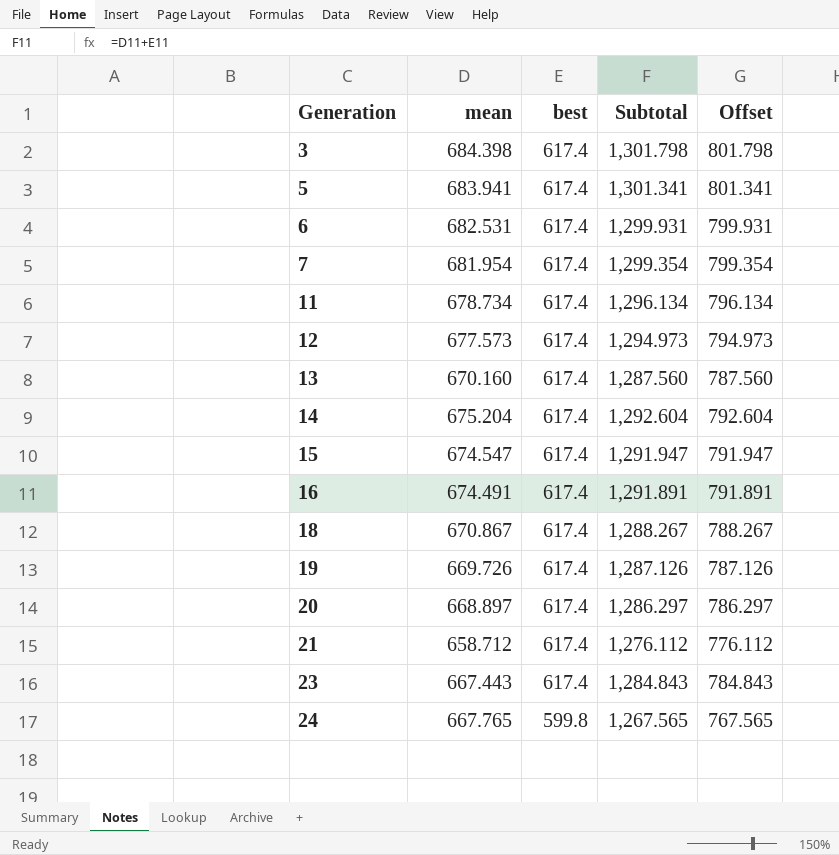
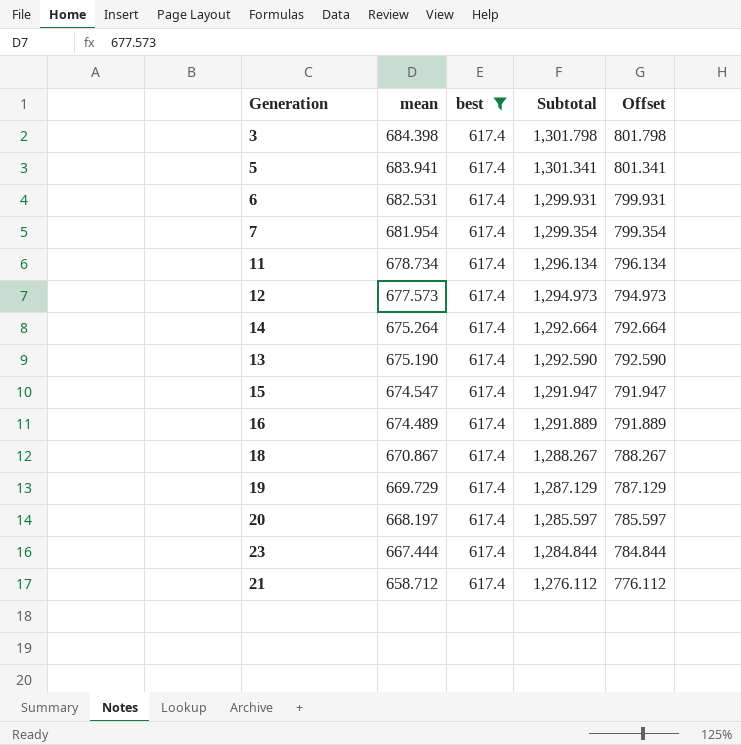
filter: none -> best = 617.4
row order: Generation ascending -> mean descending
14 | mean: 675.204 -> 675.264
14 | Subtotal: 1,292.604 -> 1,292.664
14 | Offset: 792.604 -> 792.664
13 | mean: 670.160 -> 675.190
13 | Subtotal: 1,287.560 -> 1,292.590
13 | Offset: 787.560 -> 792.590
16 | mean: 674.491 -> 674.489
16 | Subtotal: 1,291.891 -> 1,291.889
16 | Offset: 791.891 -> 791.889
19 | mean: 669.726 -> 669.729
19 | Subtotal: 1,287.126 -> 1,287.129
19 | Offset: 787.126 -> 787.129
20 | mean: 668.897 -> 668.197
20 | Subtotal: 1,286.297 -> 1,285.597
20 | Offset: 786.297 -> 785.597
23 | mean: 667.443 -> 667.444
23 | Subtotal: 1,284.843 -> 1,284.844
23 | Offset: 784.843 -> 784.844

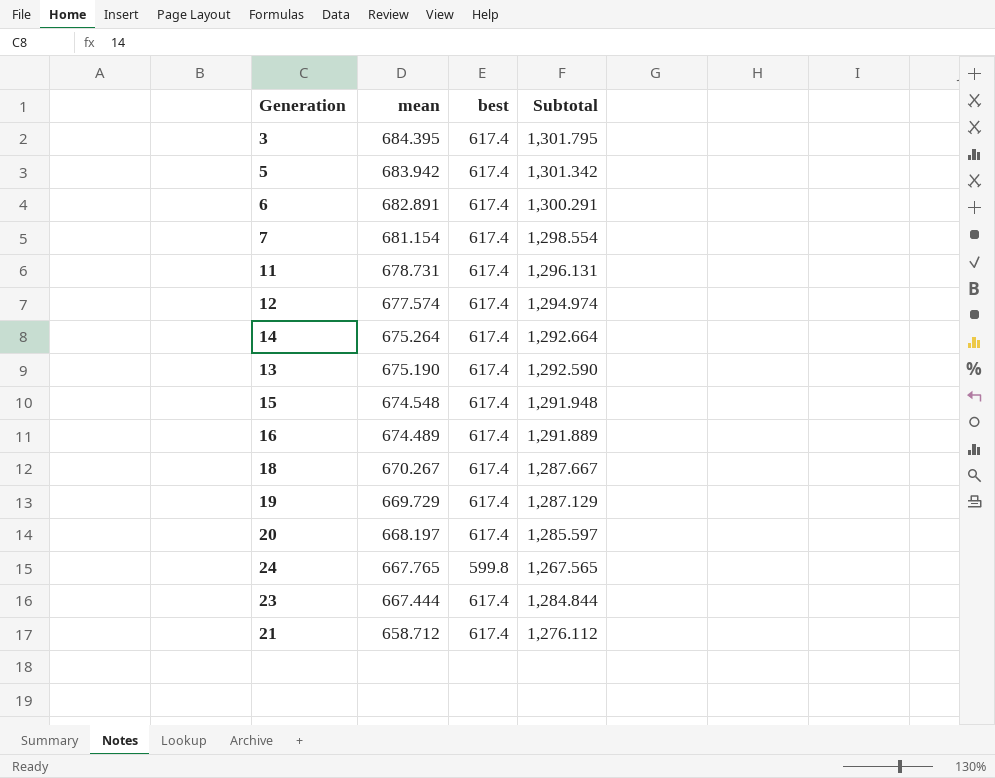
filter: best = 617.4 -> none
column Offset | formula: [Subtotal] - 500 -> none
3 | mean: 684.398 -> 684.395
3 | Subtotal: 1,301.798 -> 1,301.795
5 | mean: 683.941 -> 683.942
5 | Subtotal: 1,301.341 -> 1,301.342
6 | mean: 682.531 -> 682.891
6 | Subtotal: 1,299.931 -> 1,300.291
7 | mean: 681.954 -> 681.154
7 | Subtotal: 1,299.354 -> 1,298.554
11 | mean: 678.734 -> 678.731
11 | Subtotal: 1,296.134 -> 1,296.131
12 | mean: 677.573 -> 677.574
12 | Subtotal: 1,294.973 -> 1,294.974
15 | mean: 674.547 -> 674.548
15 | Subtotal: 1,291.947 -> 1,291.948
18 | mean: 670.867 -> 670.267
18 | Subtotal: 1,288.267 -> 1,287.667

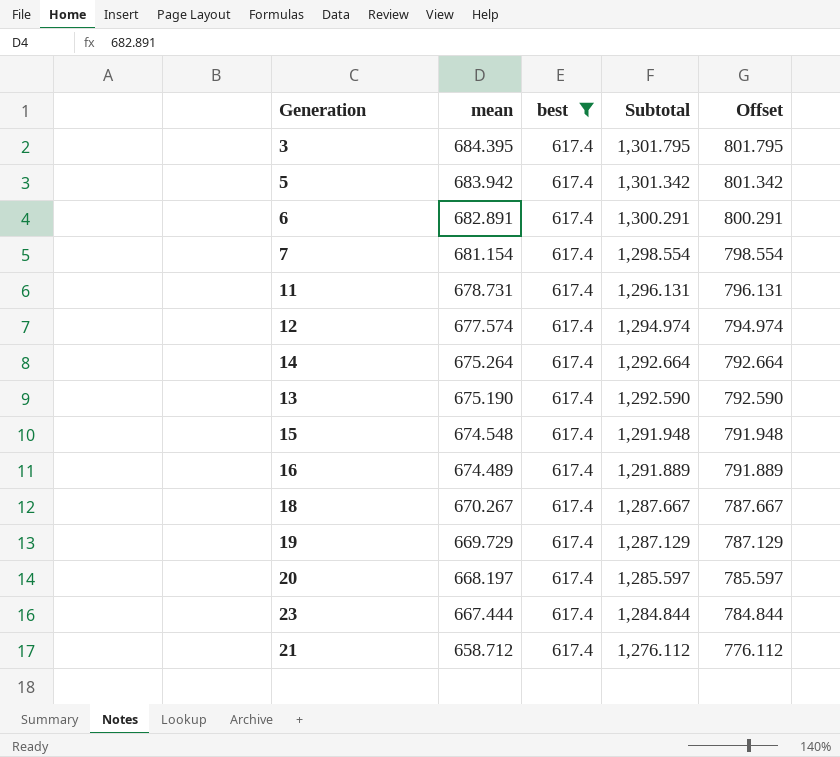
filter: none -> best = 617.4
column Offset | formula: none -> [Subtotal] - 500

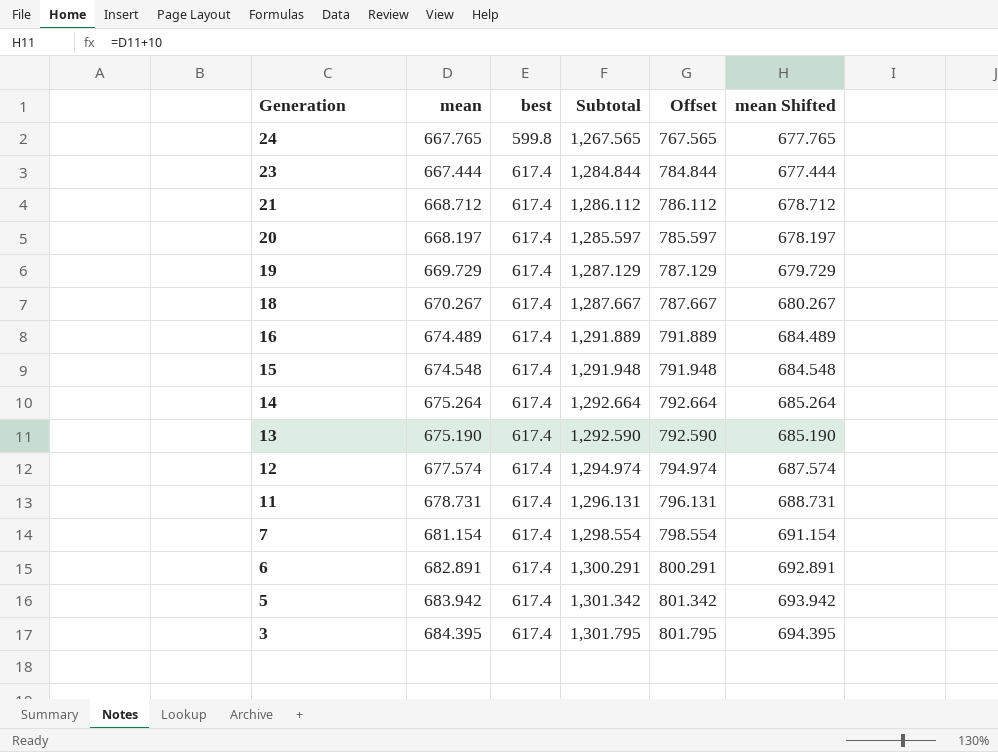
filter: best = 617.4 -> none
row order: mean descending -> Generation descending
column mean Shifted | formula: none -> [mean] + 10
21 | mean: 658.712 -> 668.712
21 | Subtotal: 1,276.112 -> 1,286.112
21 | Offset: 776.112 -> 786.112

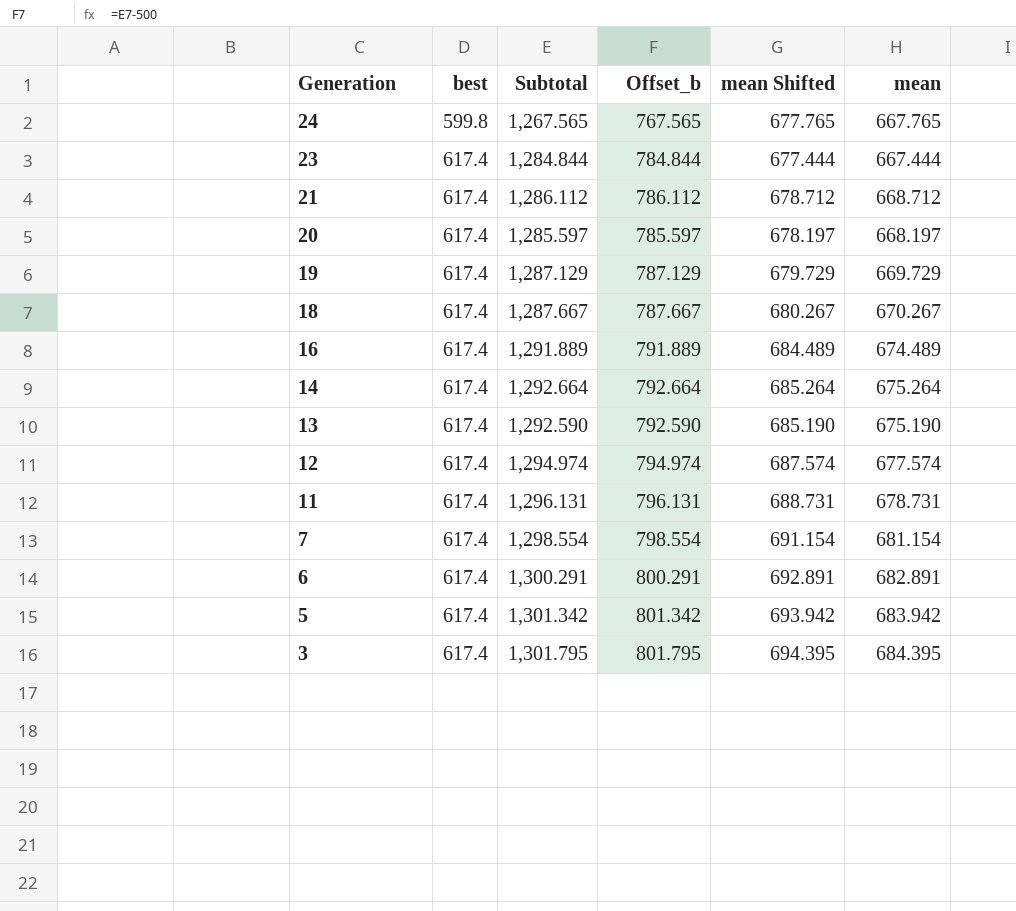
column name: Offset -> Offset_b
column mean | position: 2 -> 6
row 15: 674.548 | 617.4 | 1,291.948 | 791.948 | 684.548 -> none

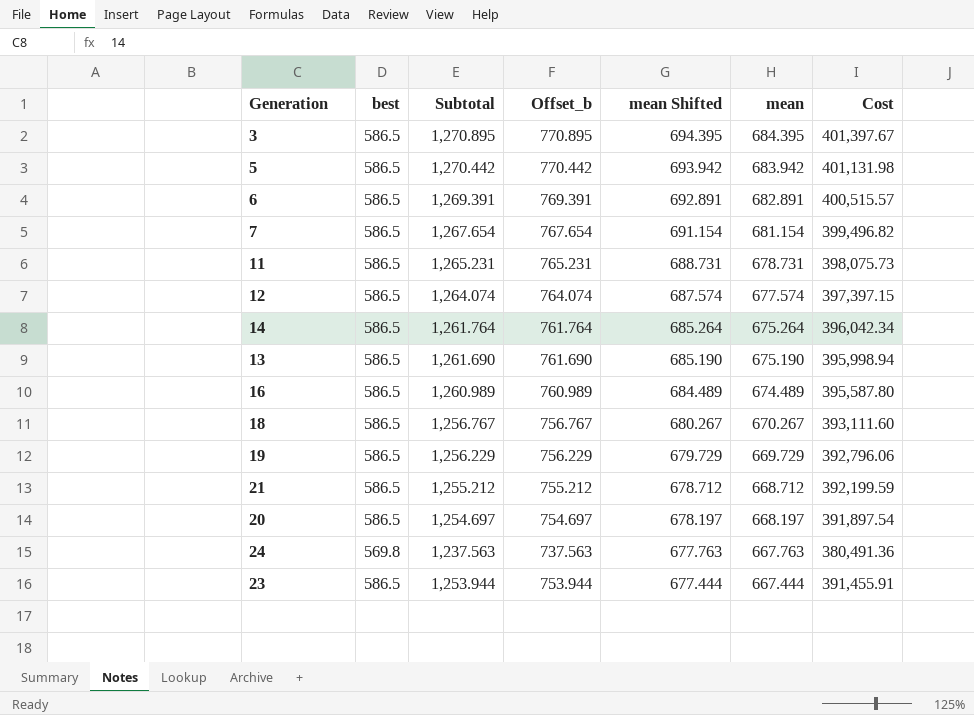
row order: Generation descending -> mean Shifted descending
column Cost | formula: none -> [best] * [mean]
3 | best: 617.4 -> 586.5
3 | Subtotal: 1,301.795 -> 1,270.895
3 | Offset_b: 801.795 -> 770.895
5 | best: 617.4 -> 586.5
5 | Subtotal: 1,301.342 -> 1,270.442
5 | Offset_b: 801.342 -> 770.442
6 | best: 617.4 -> 586.5
6 | Subtotal: 1,300.291 -> 1,269.391
6 | Offset_b: 800.291 -> 769.391
7 | best: 617.4 -> 586.5
7 | Subtotal: 1,298.554 -> 1,267.654
7 | Offset_b: 798.554 -> 767.654
11 | best: 617.4 -> 586.5
11 | Subtotal: 1,296.131 -> 1,265.231
11 | Offset_b: 796.131 -> 765.231
12 | best: 617.4 -> 586.5
12 | Subtotal: 1,294.974 -> 1,264.074
12 | Offset_b: 794.974 -> 764.074
14 | best: 617.4 -> 586.5
14 | Subtotal: 1,292.664 -> 1,261.764
14 | Offset_b: 792.664 -> 761.764
13 | best: 617.4 -> 586.5
13 | Subtotal: 1,292.590 -> 1,261.690
13 | Offset_b: 792.590 -> 761.690
16 | best: 617.4 -> 586.5
16 | Subtotal: 1,291.889 -> 1,260.989
16 | Offset_b: 791.889 -> 760.989
18 | best: 617.4 -> 586.5
18 | Subtotal: 1,287.667 -> 1,256.767
18 | Offset_b: 787.667 -> 756.767
19 | best: 617.4 -> 586.5
19 | Subtotal: 1,287.129 -> 1,256.229
19 | Offset_b: 787.129 -> 756.229
21 | best: 617.4 -> 586.5
21 | Subtotal: 1,286.112 -> 1,255.212
21 | Offset_b: 786.112 -> 755.212
20 | best: 617.4 -> 586.5
20 | Subtotal: 1,285.597 -> 1,254.697
20 | Offset_b: 785.597 -> 754.697
24 | best: 599.8 -> 569.8
24 | Subtotal: 1,267.565 -> 1,237.563
24 | Offset_b: 767.565 -> 737.563
24 | mean Shifted: 677.765 -> 677.763
24 | mean: 667.765 -> 667.763
23 | best: 617.4 -> 586.5
23 | Subtotal: 1,284.844 -> 1,253.944
23 | Offset_b: 784.844 -> 753.944

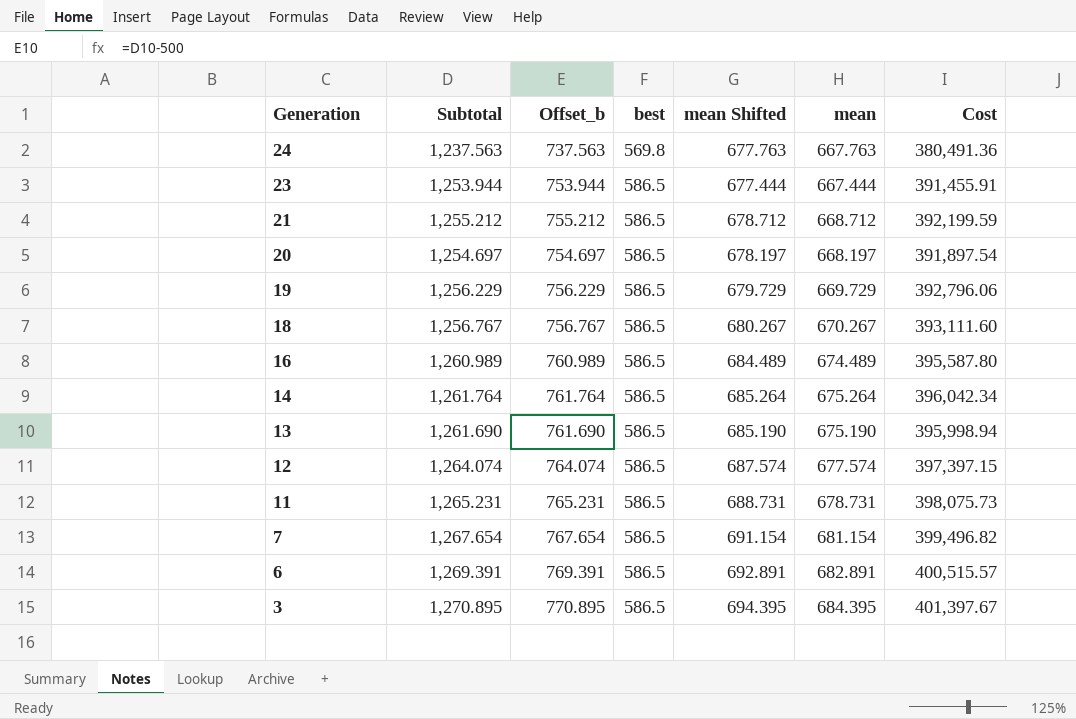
row order: mean Shifted descending -> Generation descending
column best | position: 2 -> 4
row 5: 586.5 | 1,270.442 | 770.442 | 693.942 | 683.942 | 401,131.98 -> none

